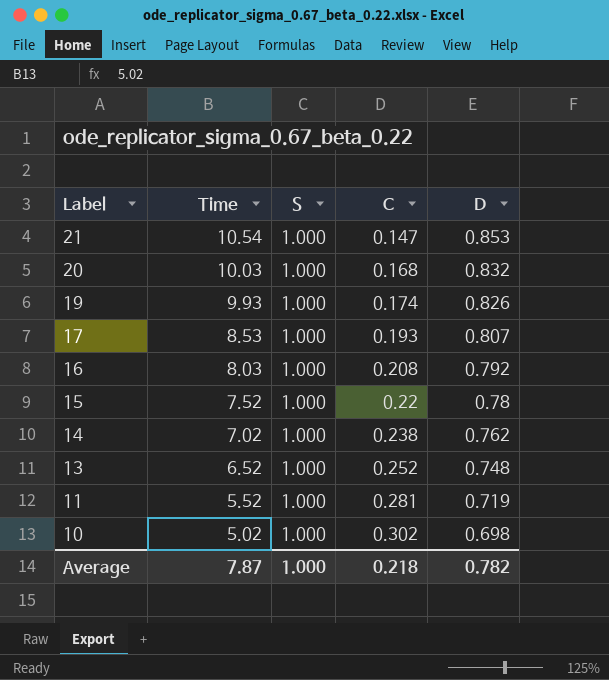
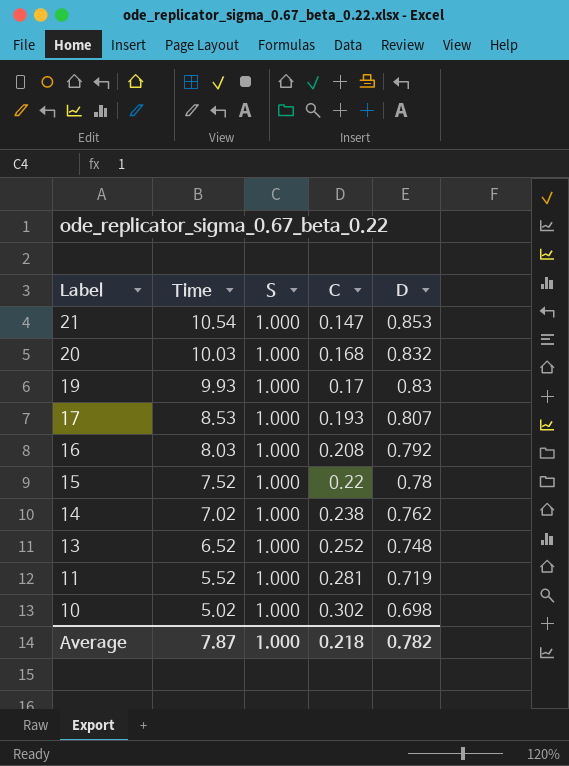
19 | C: 0.174 -> 0.17
19 | D: 0.826 -> 0.83

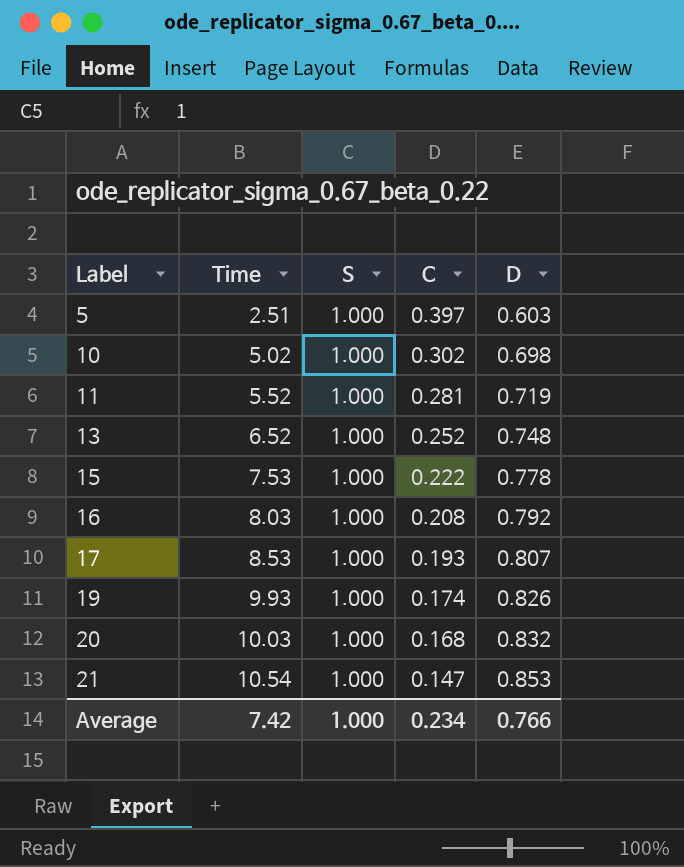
row order: Label descending -> Label ascending
row 14: 7.02 | 1.000 | 0.238 | 0.762 -> none
row 5: none -> 2.51 | 1.000 | 0.397 | 0.603
15 | Time: 7.52 -> 7.53
15 | C: 0.22 -> 0.222
15 | D: 0.78 -> 0.778
19 | C: 0.17 -> 0.174
19 | D: 0.83 -> 0.826
Average | Time: 7.87 -> 7.42
Average | C: 0.218 -> 0.234
Average | D: 0.782 -> 0.766

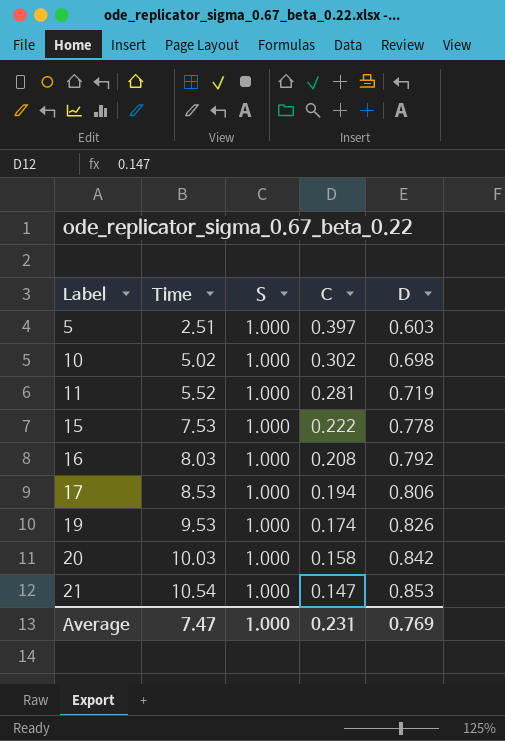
row 13: 6.52 | 1.000 | 0.252 | 0.748 -> none
17 | C: 0.193 -> 0.194
17 | D: 0.807 -> 0.806
19 | Time: 9.93 -> 9.53
20 | C: 0.168 -> 0.158
20 | D: 0.832 -> 0.842
Average | Time: 7.42 -> 7.47
Average | C: 0.234 -> 0.231
Average | D: 0.766 -> 0.769

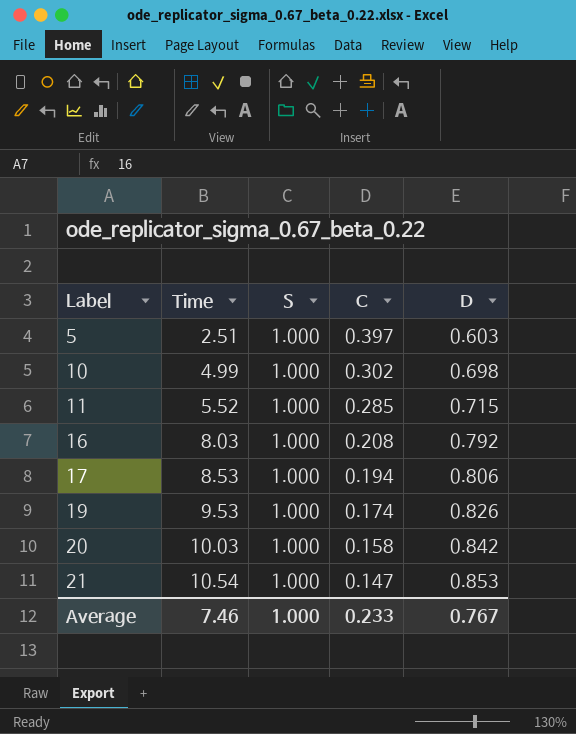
row 15: 7.53 | 1.000 | 0.222 | 0.778 -> none
10 | Time: 5.02 -> 4.99
11 | C: 0.281 -> 0.285
11 | D: 0.719 -> 0.715
Average | Time: 7.47 -> 7.46
Average | C: 0.231 -> 0.233
Average | D: 0.769 -> 0.767

